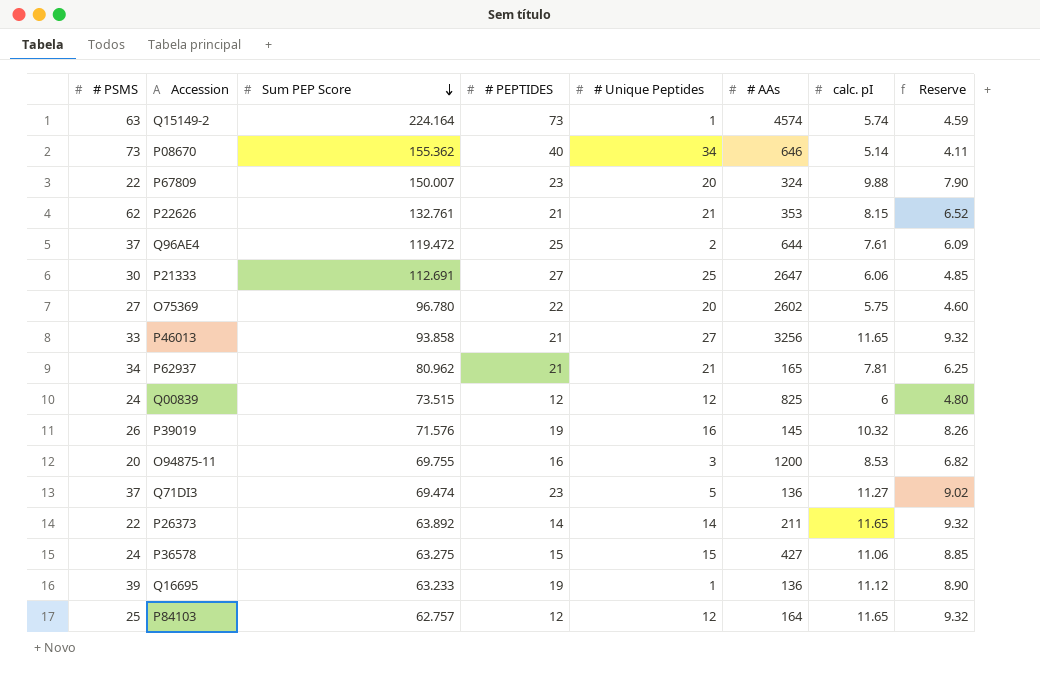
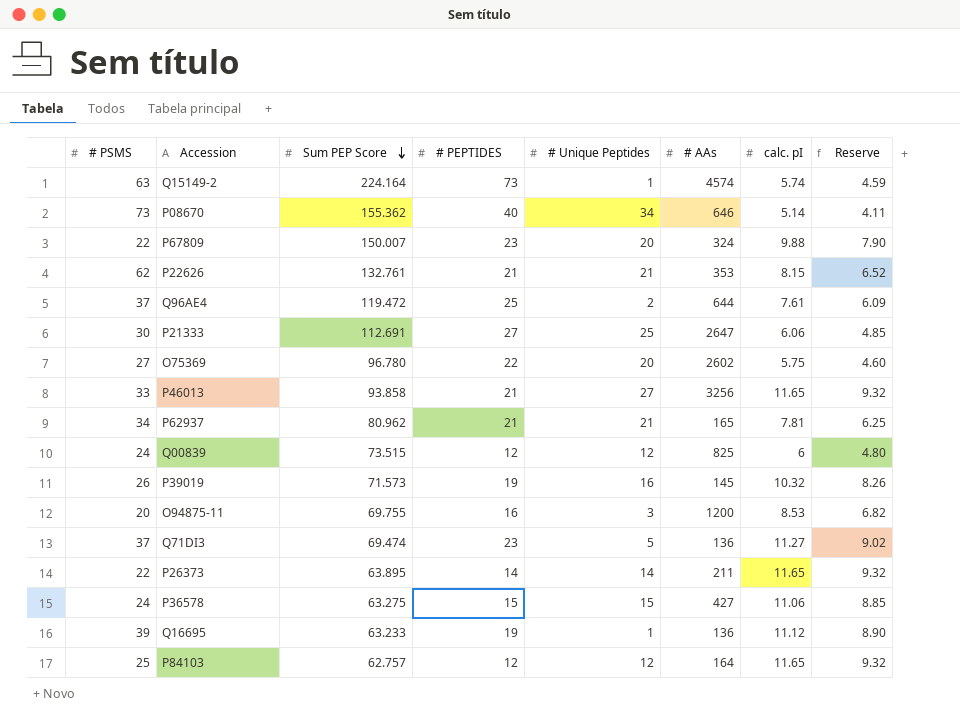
P39019 | Sum PEP Score: 71.576 -> 71.573
P26373 | Sum PEP Score: 63.892 -> 63.895

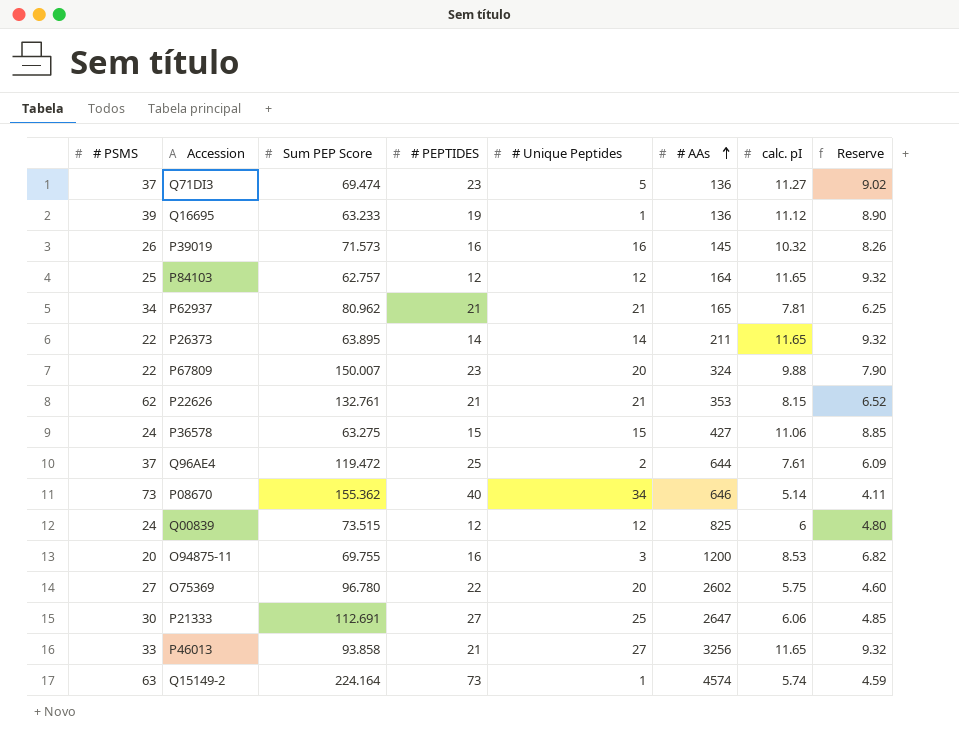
row order: Sum PEP Score descending -> # AAs ascending
P39019 | # PEPTIDES: 19 -> 16

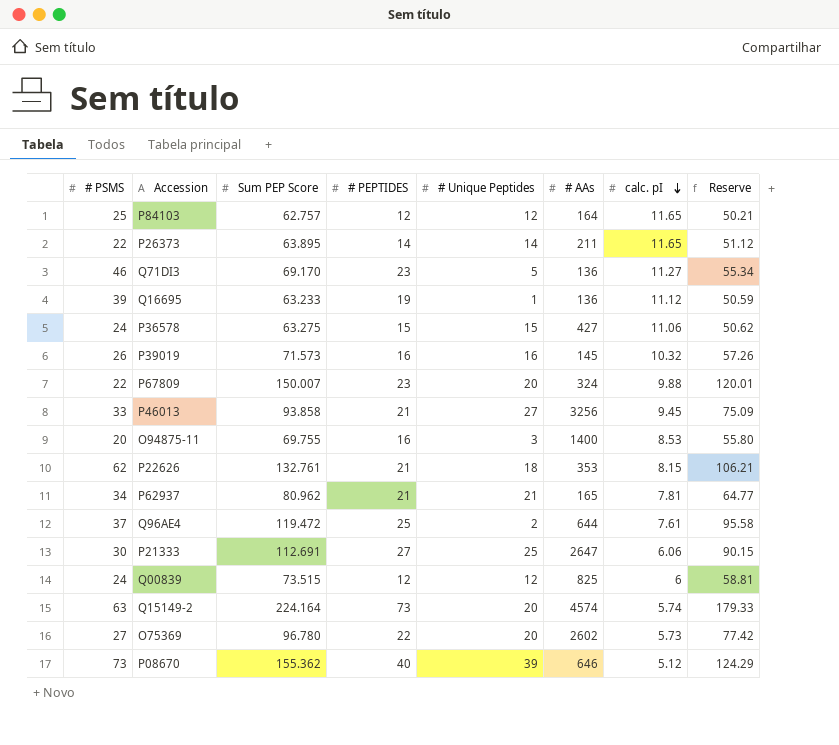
row order: # AAs ascending -> calc. pI descending
column Reserve | formula: [calc. pI] * 0.8 -> [Sum PEP Score] * 0.8
Q71DI3 | # PSMS: 37 -> 46
Q71DI3 | Sum PEP Score: 69.474 -> 69.170
P46013 | calc. pI: 11.65 -> 9.45
O94875-11 | # AAs: 1200 -> 1400
P22626 | # Unique Peptides: 21 -> 18
Q15149-2 | # Unique Peptides: 1 -> 20
O75369 | calc. pI: 5.75 -> 5.73
P08670 | # Unique Peptides: 34 -> 39
P08670 | calc. pI: 5.14 -> 5.12

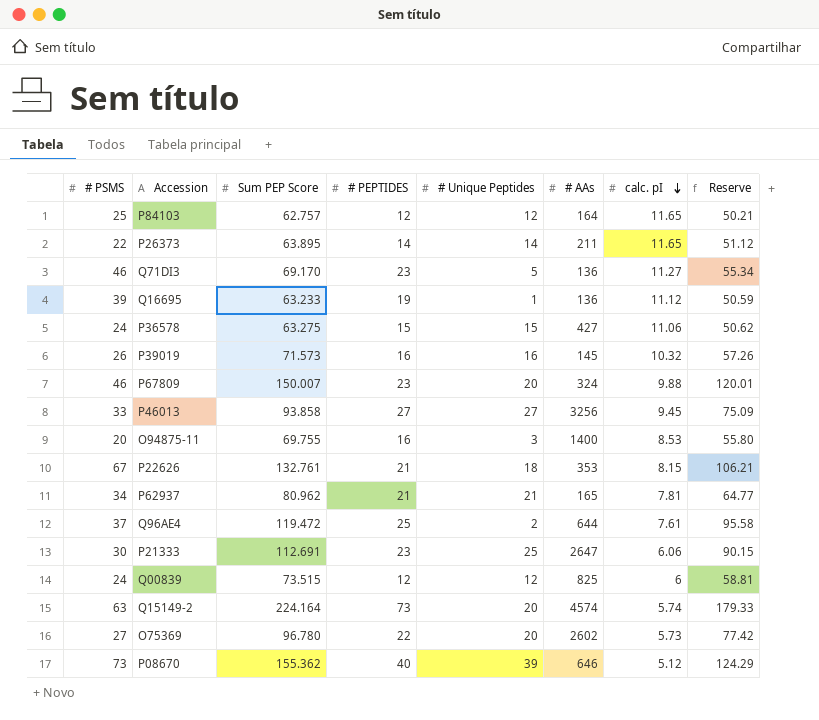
P67809 | # PSMS: 22 -> 46
P46013 | # PEPTIDES: 21 -> 27
P22626 | # PSMS: 62 -> 67
P21333 | # PEPTIDES: 27 -> 23

